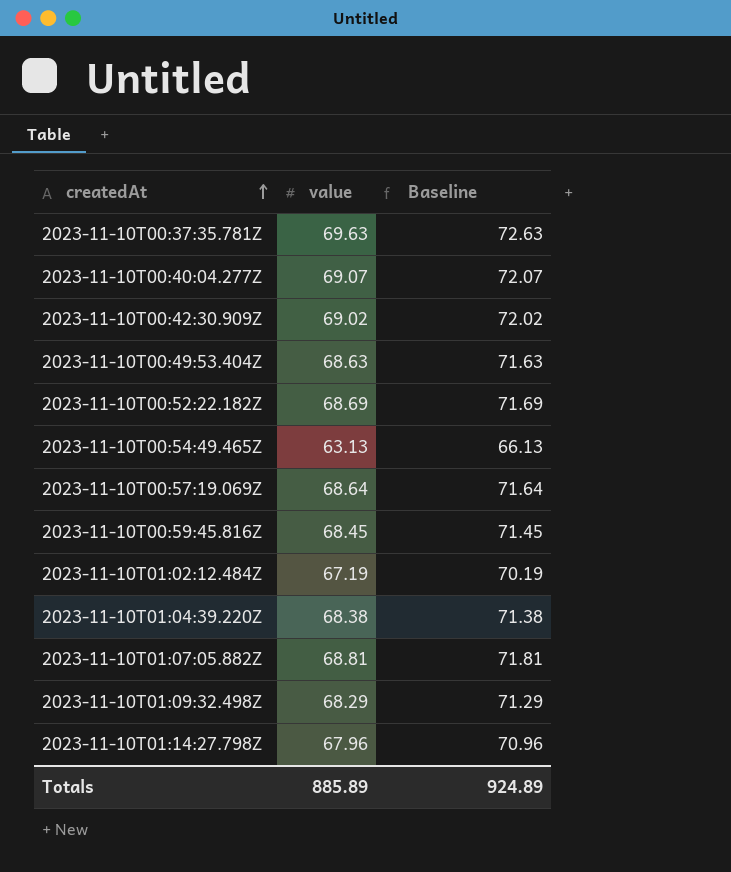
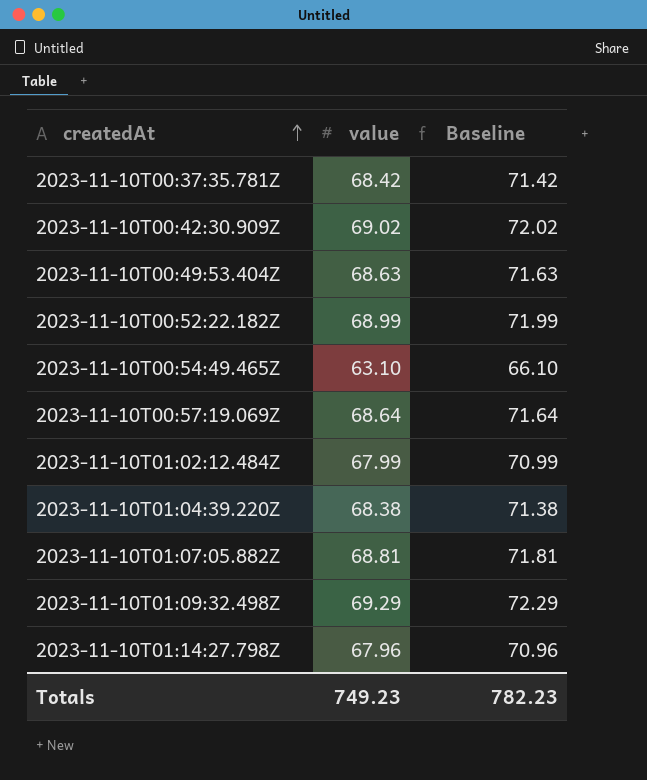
row 2023-11-10T00:40:04.277Z: 69.07 | 72.07 -> none
row 2023-11-10T00:59:45.816Z: 68.45 | 71.45 -> none
2023-11-10T00:37:35.781Z | value: 69.63 -> 68.42
2023-11-10T00:37:35.781Z | Baseline: 72.63 -> 71.42
2023-11-10T00:52:22.182Z | value: 68.69 -> 68.99
2023-11-10T00:52:22.182Z | Baseline: 71.69 -> 71.99
2023-11-10T00:54:49.465Z | value: 63.13 -> 63.10
2023-11-10T00:54:49.465Z | Baseline: 66.13 -> 66.10
2023-11-10T01:02:12.484Z | value: 67.19 -> 67.99
2023-11-10T01:02:12.484Z | Baseline: 70.19 -> 70.99
2023-11-10T01:09:32.498Z | value: 68.29 -> 69.29
2023-11-10T01:09:32.498Z | Baseline: 71.29 -> 72.29
Totals | value: 885.89 -> 749.23
Totals | Baseline: 924.89 -> 782.23

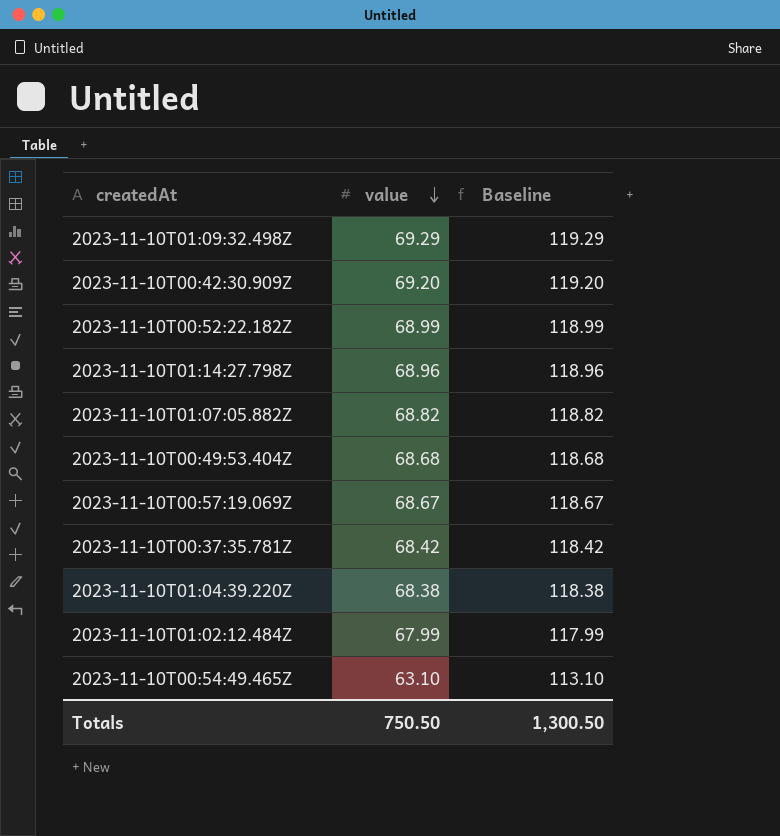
row order: createdAt ascending -> value descending
column Baseline | formula: [value] + 3 -> [value] + 50
2023-11-10T00:42:30.909Z | value: 69.02 -> 69.20
2023-11-10T01:14:27.798Z | value: 67.96 -> 68.96
2023-11-10T01:07:05.882Z | value: 68.81 -> 68.82
2023-11-10T00:49:53.404Z | value: 68.63 -> 68.68
2023-11-10T00:57:19.069Z | value: 68.64 -> 68.67
Totals | value: 749.23 -> 750.50
Totals | Baseline: 782.23 -> 1,300.50

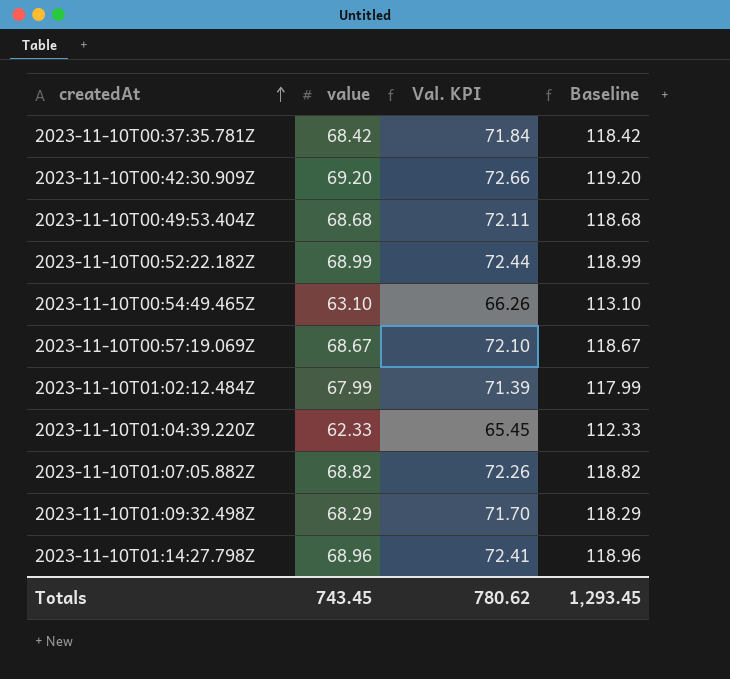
row order: value descending -> createdAt ascending
column Val. KPI | formula: none -> [value] * 1.05
2023-11-10T01:04:39.220Z | value: 68.38 -> 62.33
2023-11-10T01:04:39.220Z | Baseline: 118.38 -> 112.33
2023-11-10T01:09:32.498Z | value: 69.29 -> 68.29
2023-11-10T01:09:32.498Z | Baseline: 119.29 -> 118.29
Totals | value: 750.50 -> 743.45
Totals | Baseline: 1,300.50 -> 1,293.45

